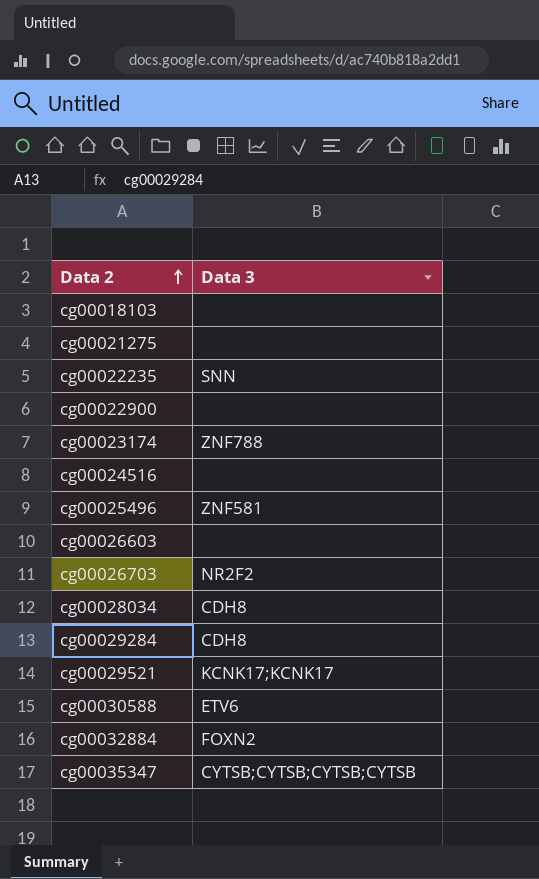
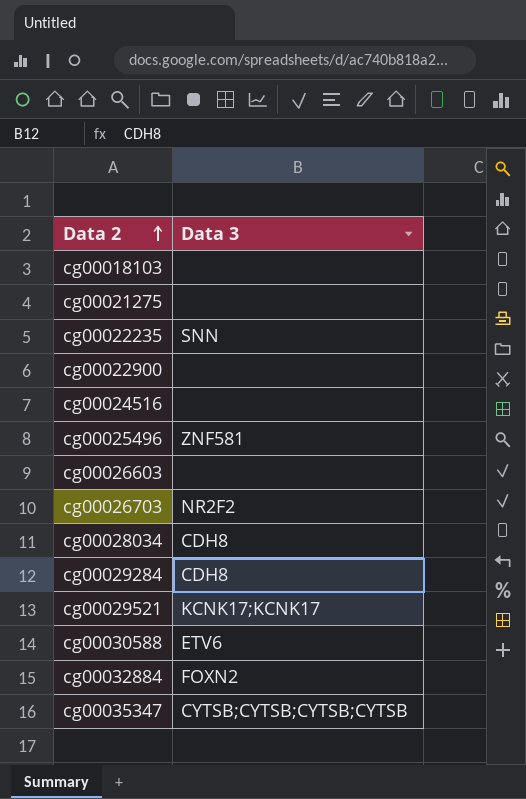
row cg00023174: ZNF788 -> none

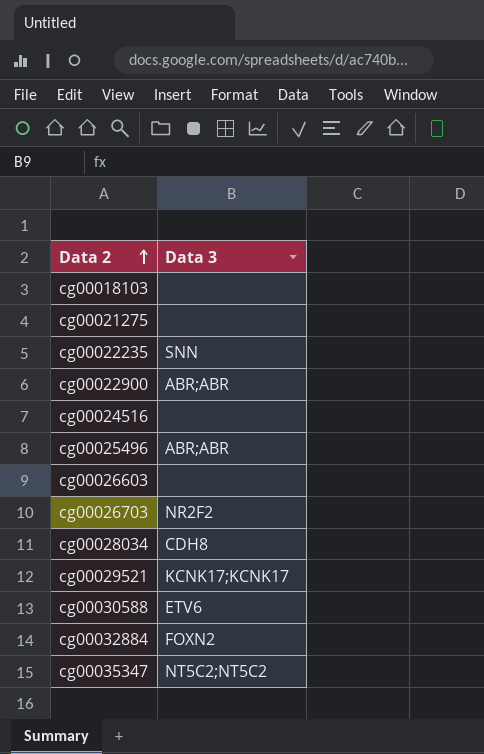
row cg00029284: CDH8 -> none
cg00022900 | Data 3: none -> ABR;ABR
cg00025496 | Data 3: ZNF581 -> ABR;ABR
cg00035347 | Data 3: CYTSB;CYTSB;CYTSB;CYTSB -> NT5C2;NT5C2

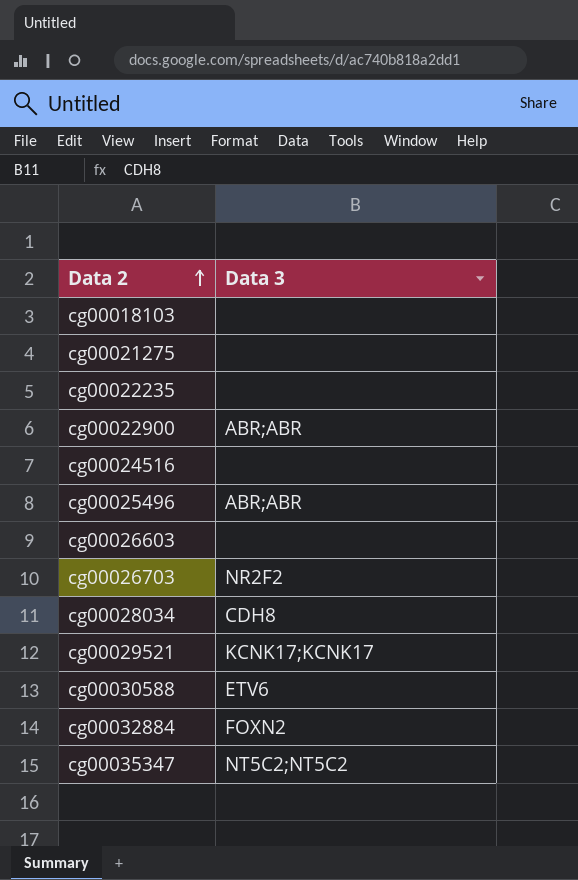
cg00022235 | Data 3: SNN -> none

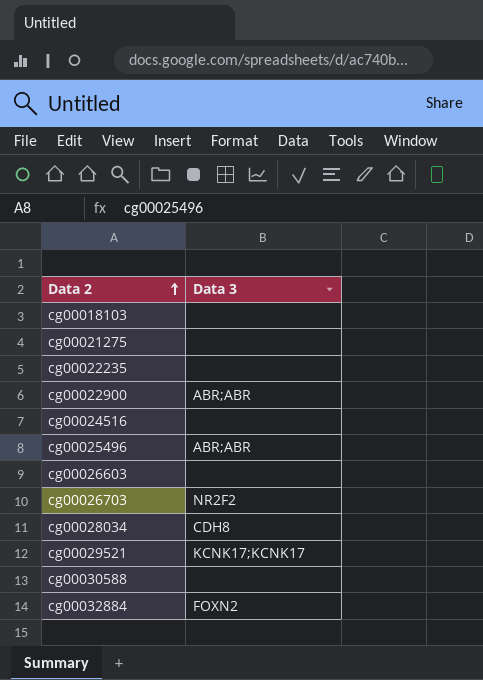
row cg00035347: NT5C2;NT5C2 -> none
cg00030588 | Data 3: ETV6 -> none

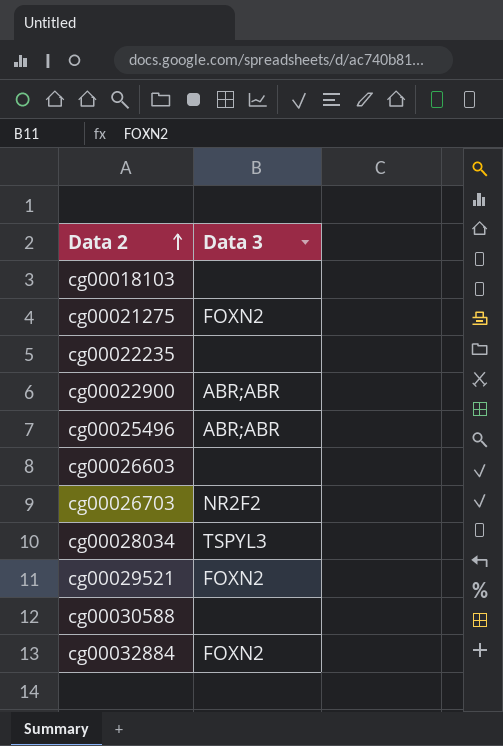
row cg00024516: none -> none
cg00021275 | Data 3: none -> FOXN2
cg00028034 | Data 3: CDH8 -> TSPYL3
cg00029521 | Data 3: KCNK17;KCNK17 -> FOXN2

